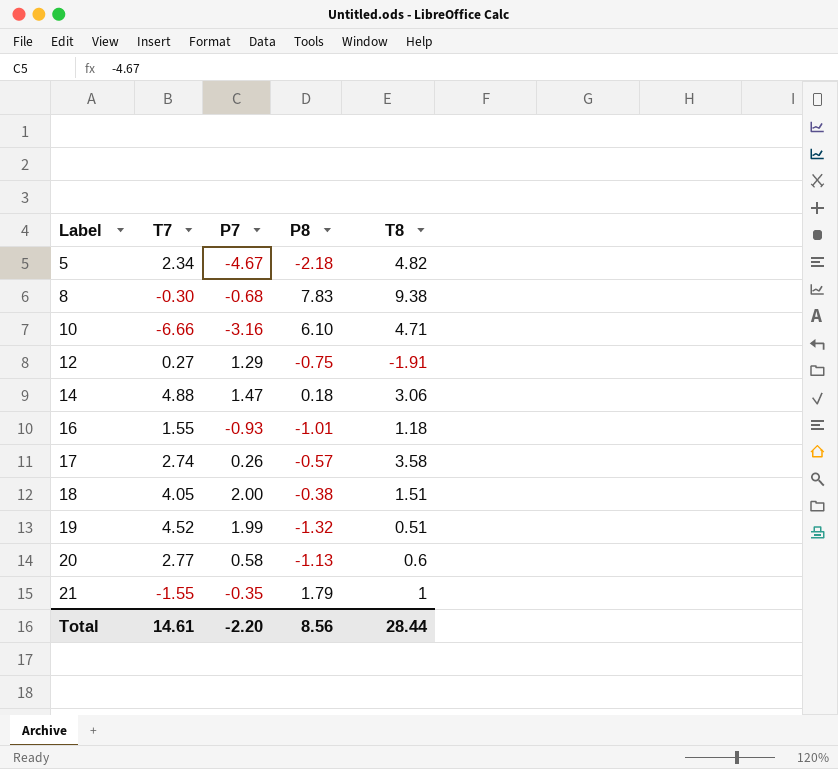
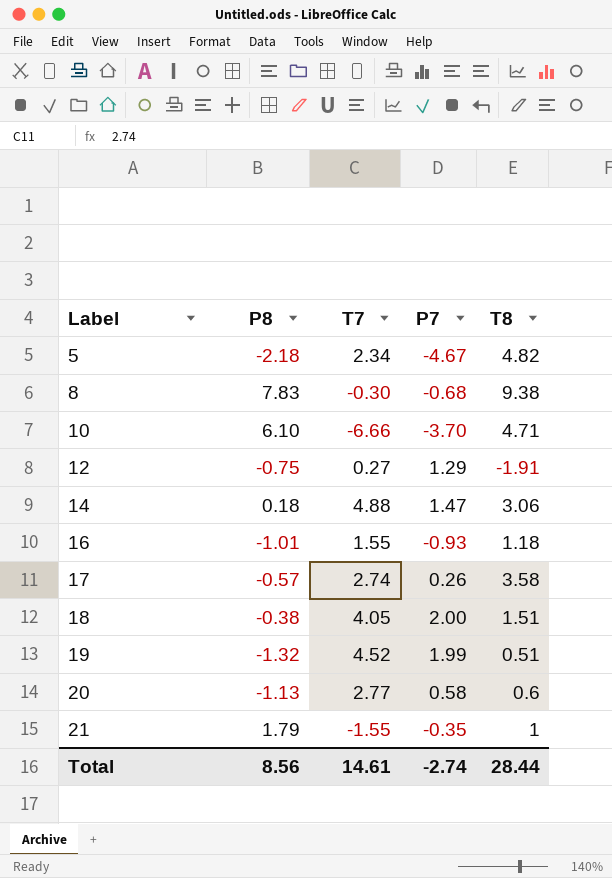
column P8 | position: 4 -> 2
10 | P7: -3.16 -> -3.70
Total | P7: -2.20 -> -2.74

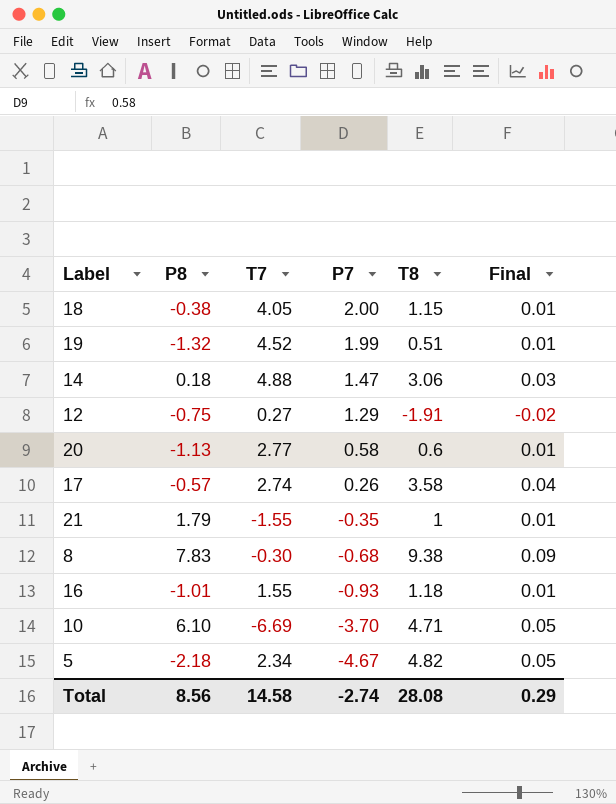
row order: Label ascending -> P7 descending
column Final | formula: none -> [T8] * 0.01
18 | T8: 1.51 -> 1.15
10 | T7: -6.66 -> -6.69
Total | T7: 14.61 -> 14.58
Total | T8: 28.44 -> 28.08

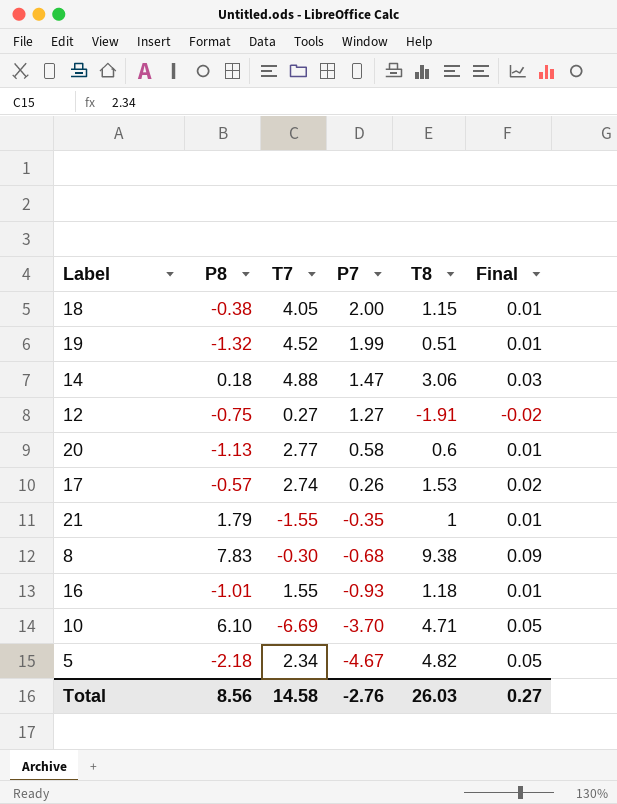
12 | P7: 1.29 -> 1.27
17 | T8: 3.58 -> 1.53
17 | Final: 0.04 -> 0.02
Total | P7: -2.74 -> -2.76
Total | T8: 28.08 -> 26.03
Total | Final: 0.29 -> 0.27

